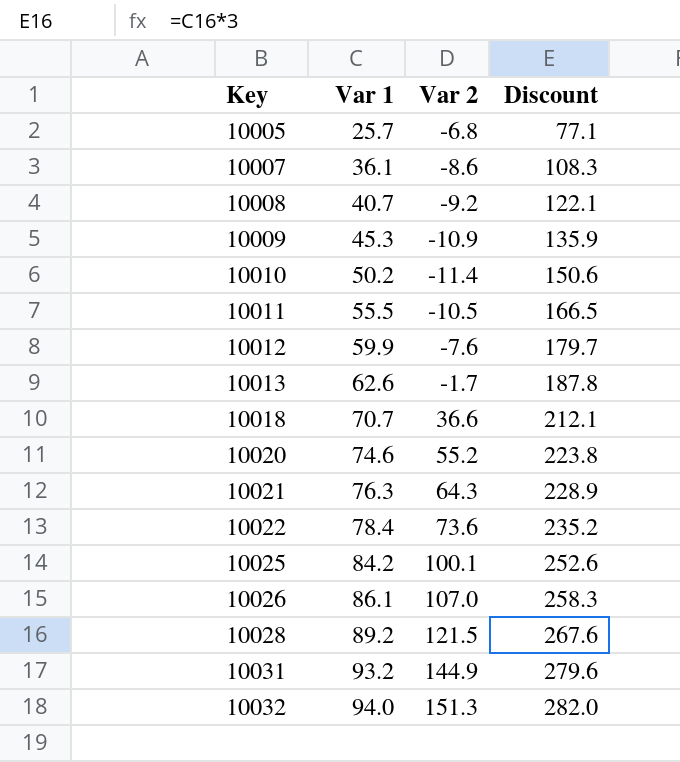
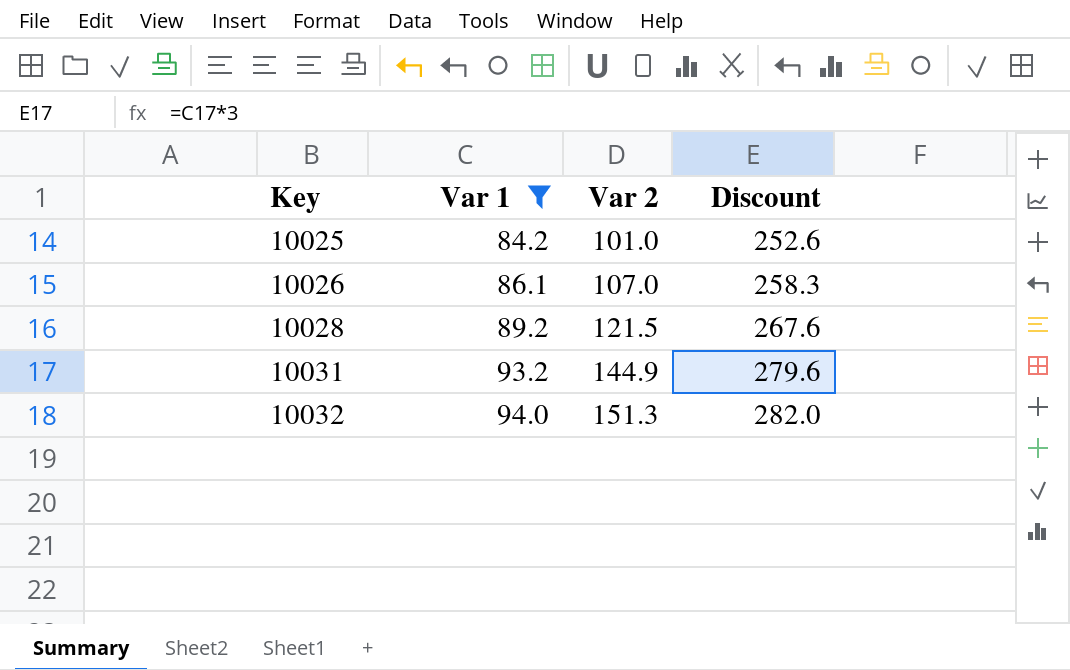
filter: none -> Var 1 >= 84.2
10025 | Var 2: 100.1 -> 101.0

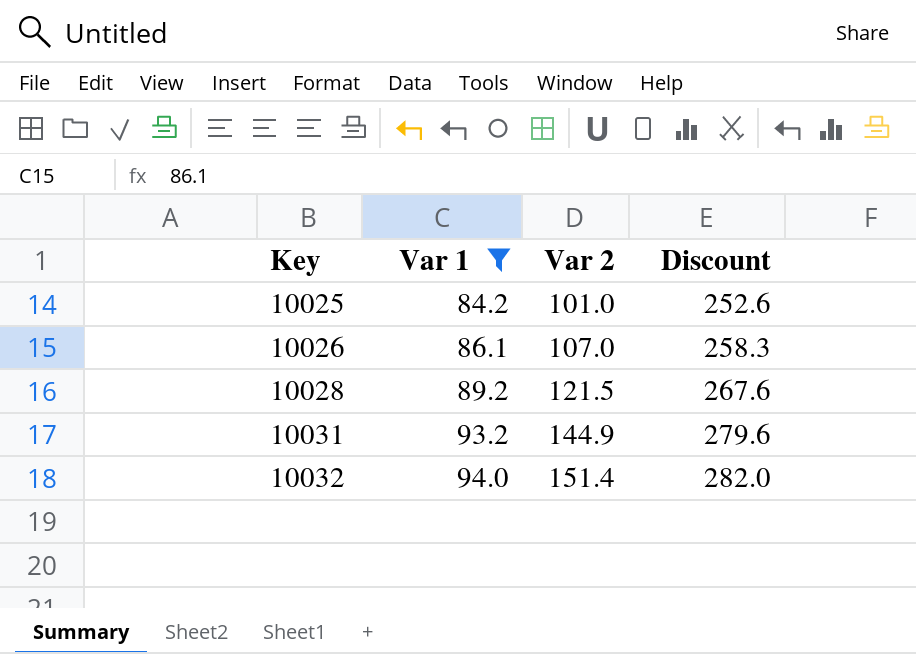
10032 | Var 2: 151.3 -> 151.4

